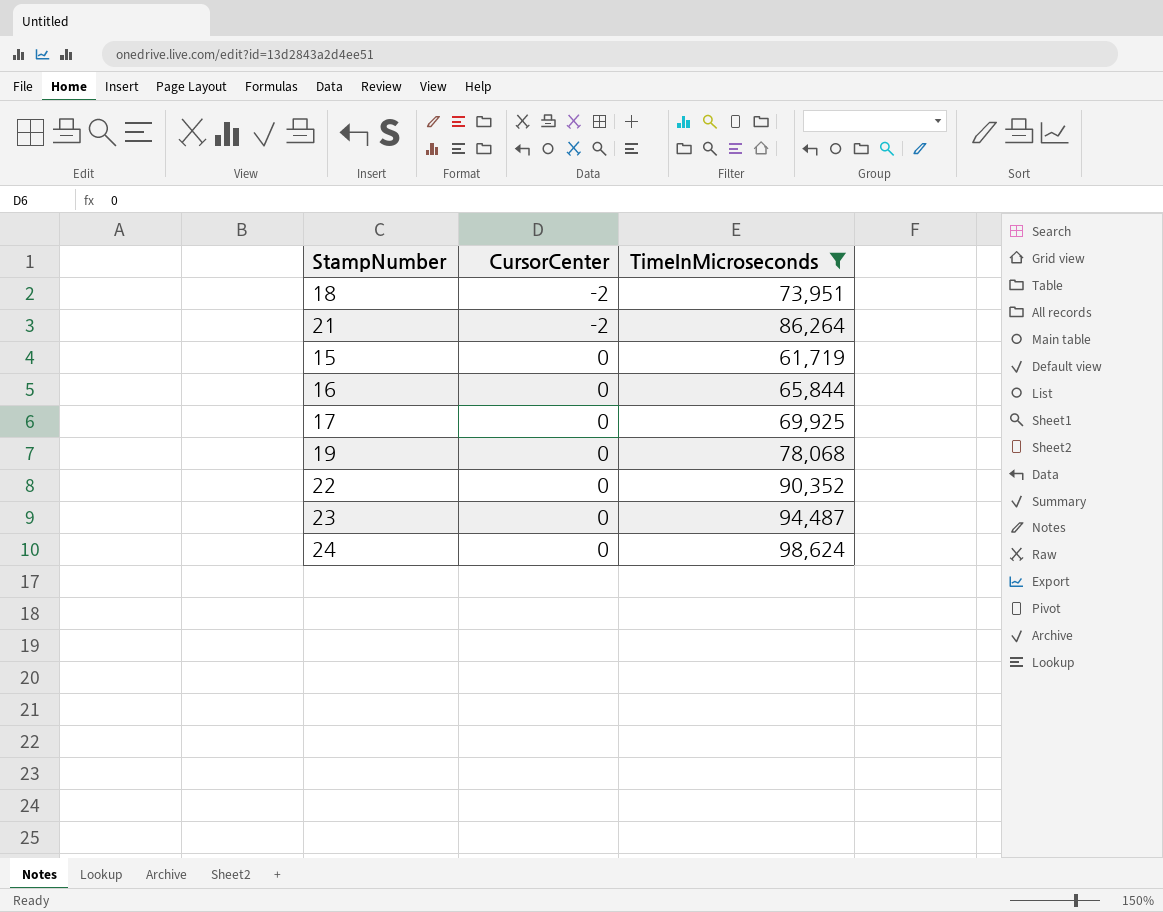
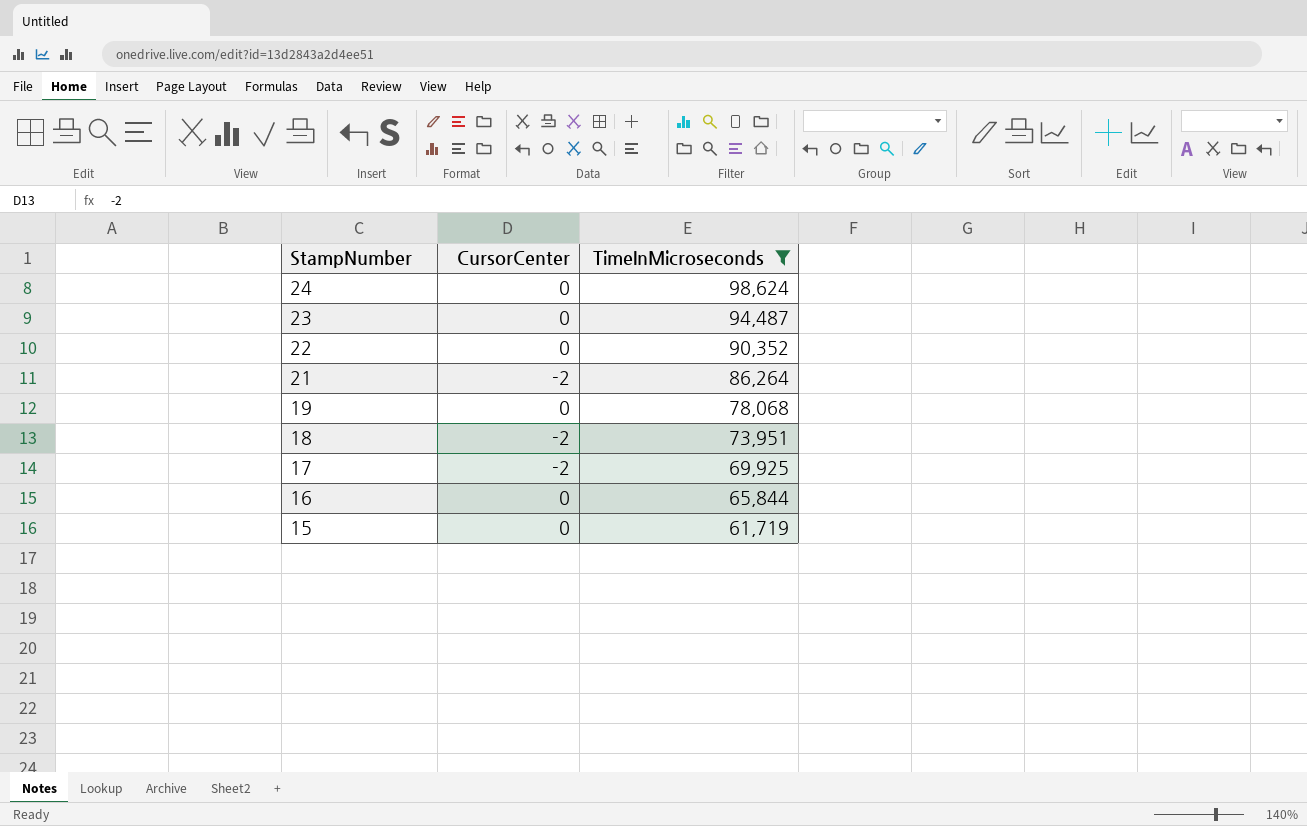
row order: CursorCenter ascending -> StampNumber descending
17 | CursorCenter: 0 -> -2

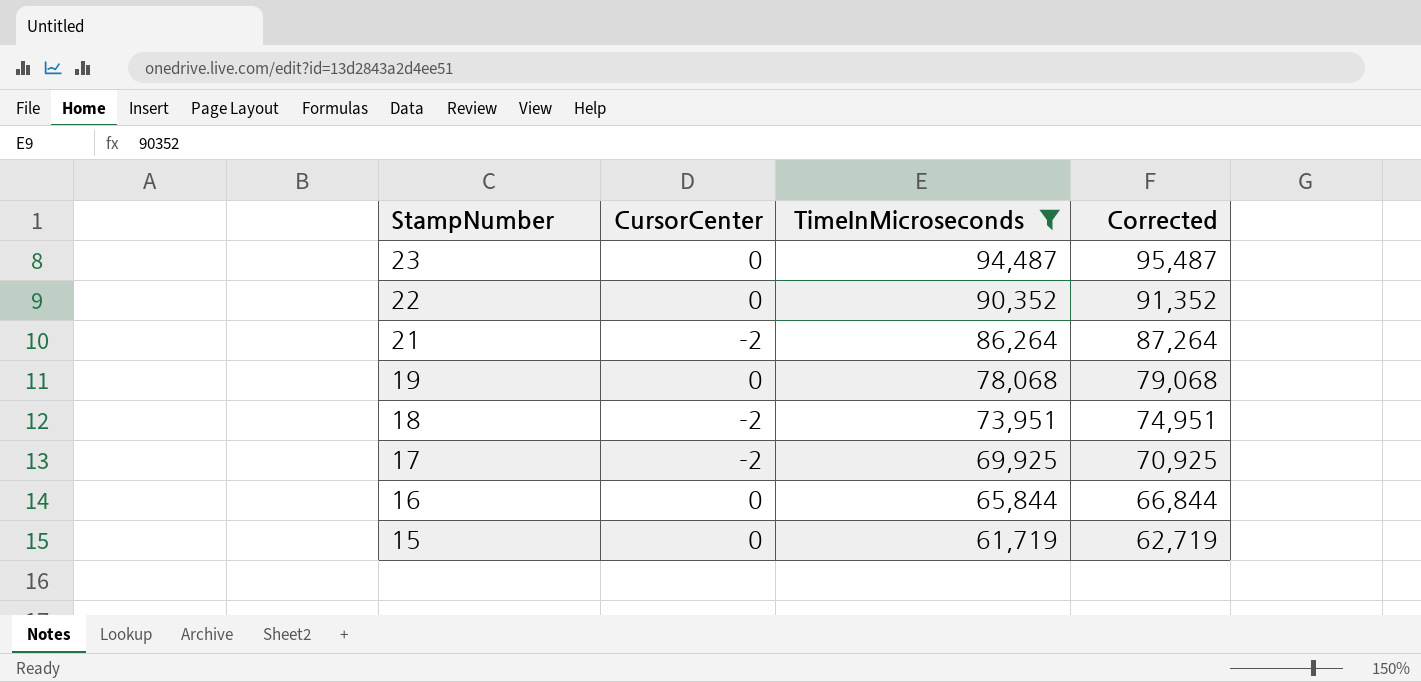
column Corrected | formula: none -> [TimeInMicroseconds] + 1000
row 24: 0 | 98,624 -> none

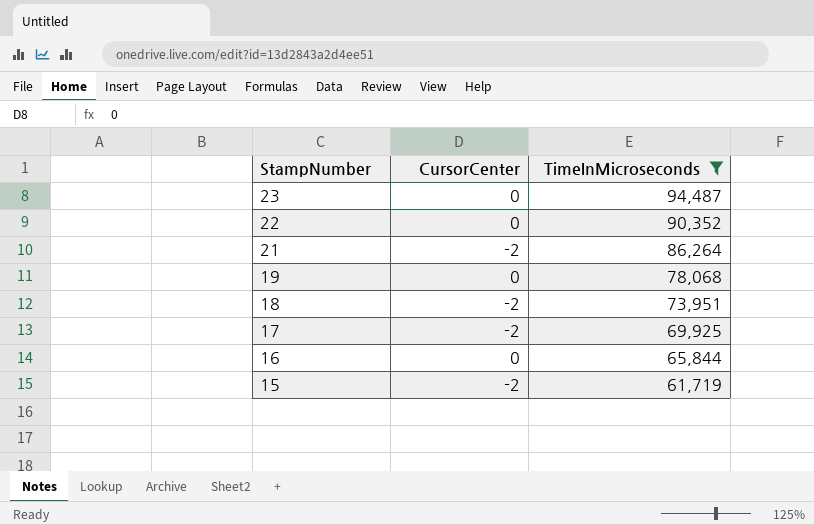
column Corrected | formula: [TimeInMicroseconds] + 1000 -> none
15 | CursorCenter: 0 -> -2

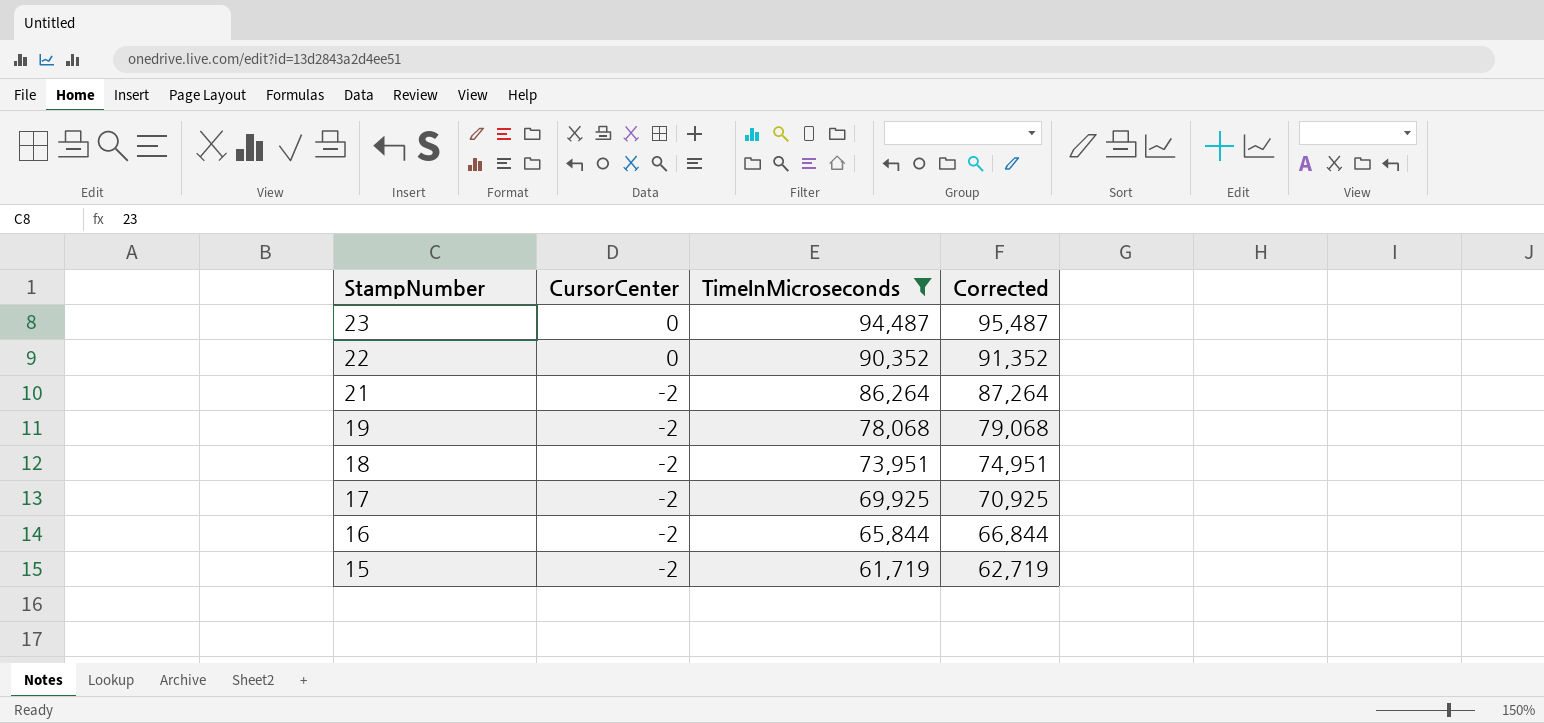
column Corrected | formula: none -> [TimeInMicroseconds] + 1000
19 | CursorCenter: 0 -> -2
16 | CursorCenter: 0 -> -2

